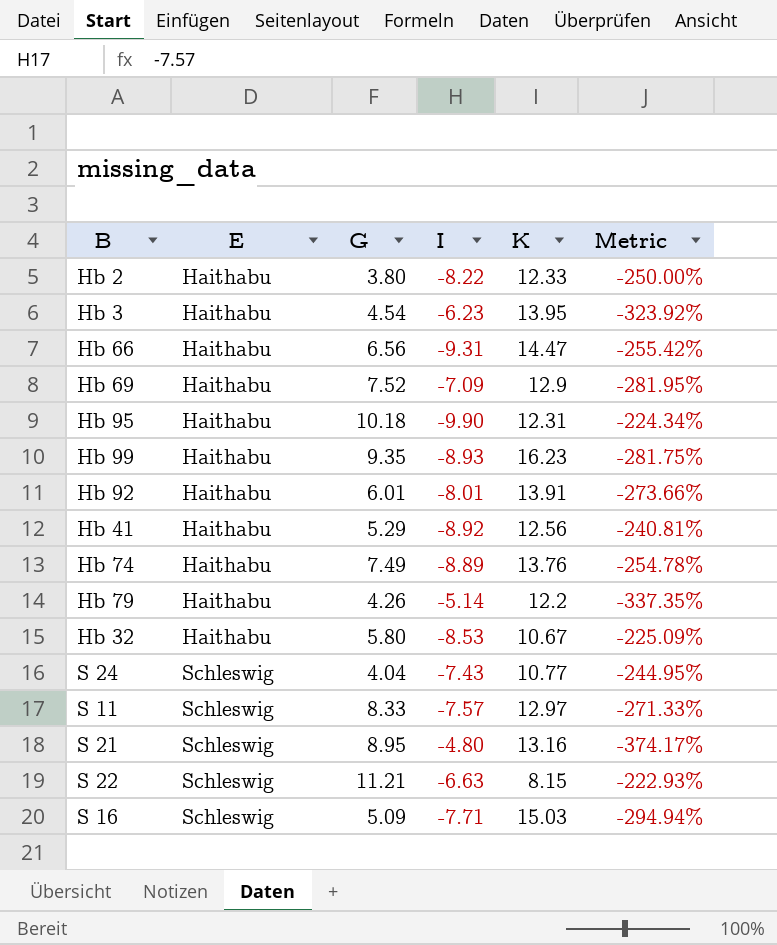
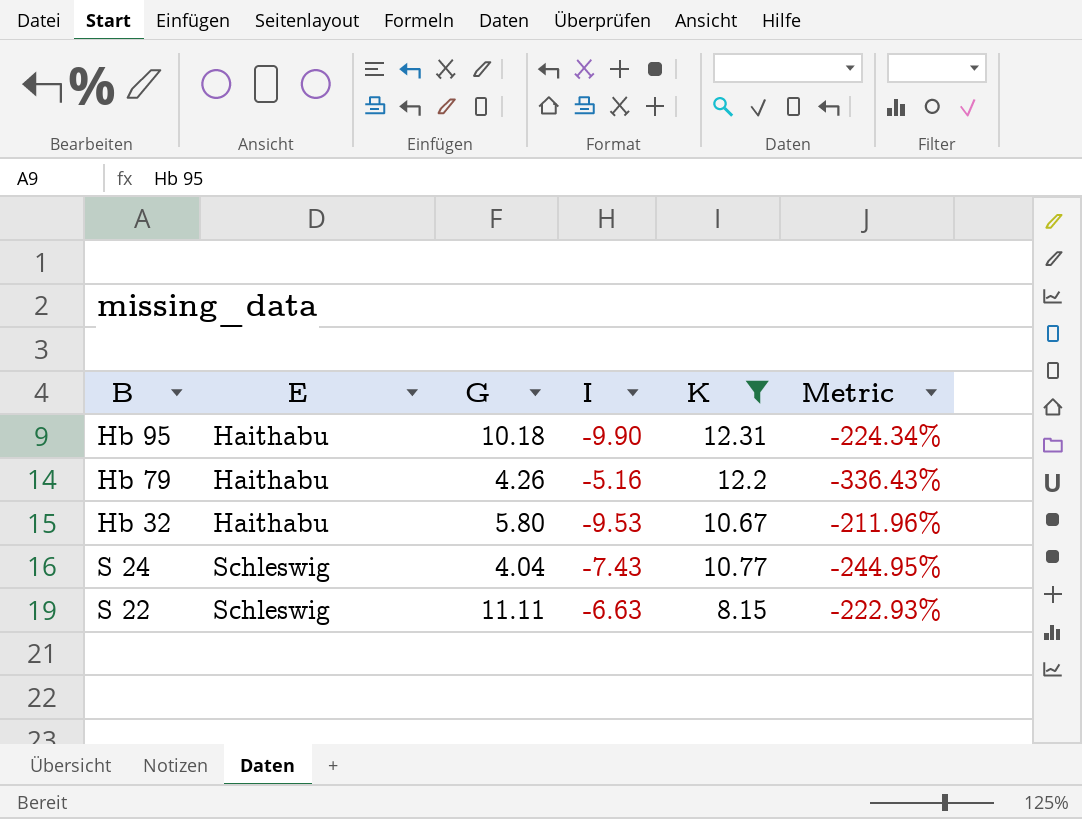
filter: none -> K <= 12.31
Hb 79 | I: -5.14 -> -5.16
Hb 79 | Metric: -337.35% -> -336.43%
Hb 32 | I: -8.53 -> -9.53
Hb 32 | Metric: -225.09% -> -211.96%
S 22 | G: 11.21 -> 11.11

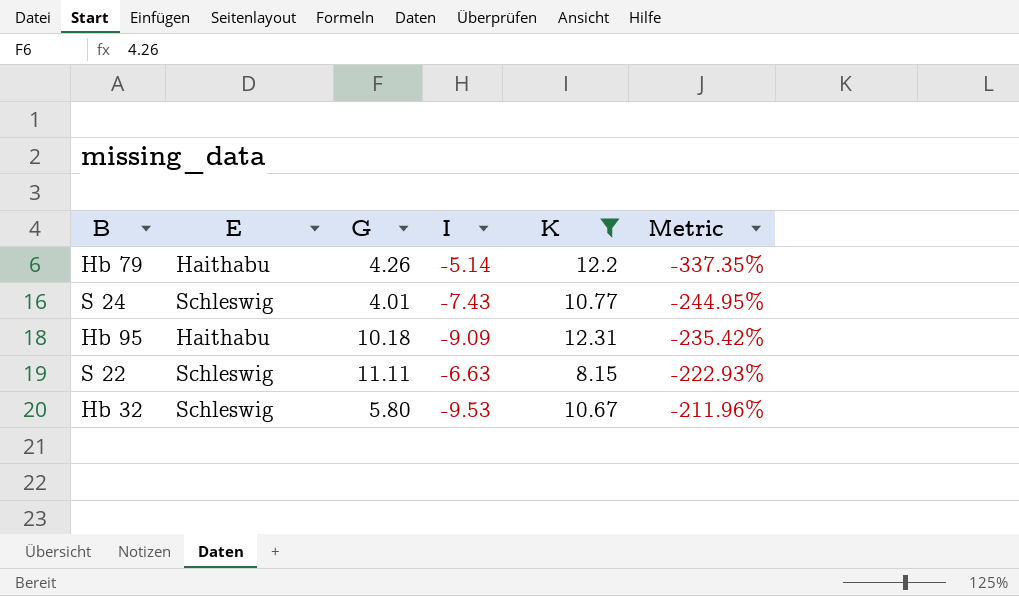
row order: E ascending -> Metric ascending
Hb 79 | I: -5.16 -> -5.14
Hb 79 | Metric: -336.43% -> -337.35%
S 24 | G: 4.04 -> 4.01
Hb 95 | I: -9.90 -> -9.09
Hb 95 | Metric: -224.34% -> -235.42%
Hb 32 | E: Haithabu -> Schleswig

